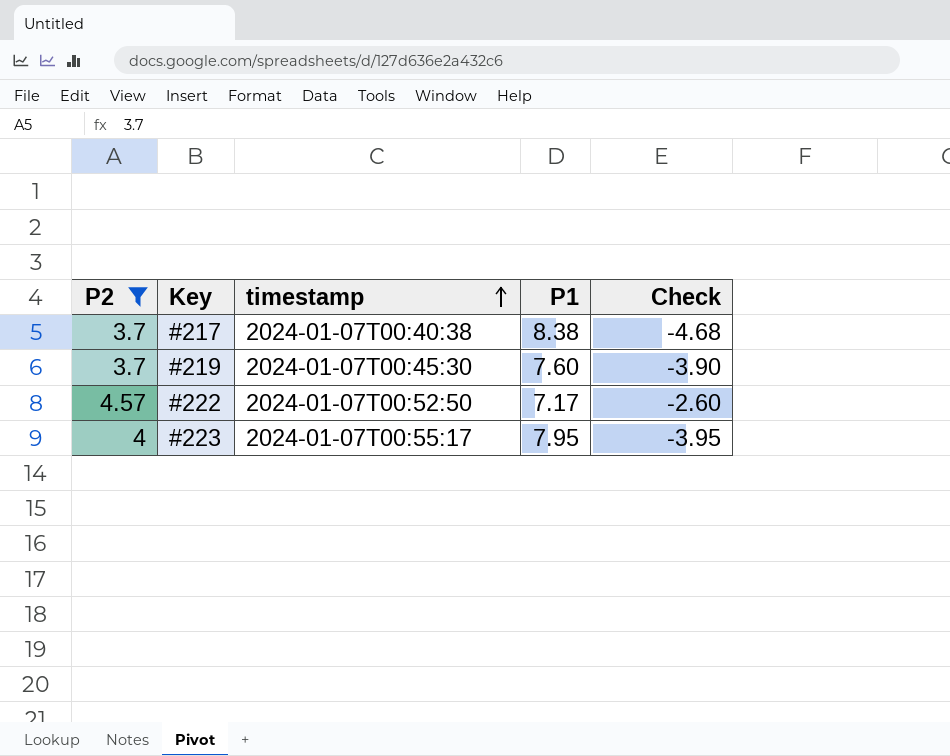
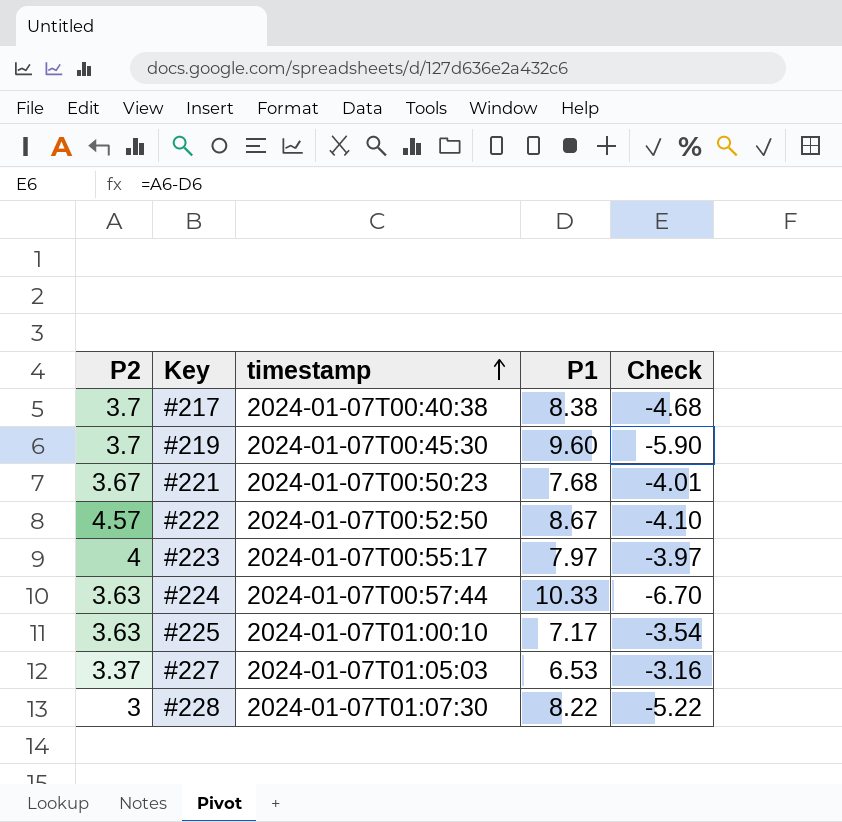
filter: P2 >= 3.7 -> none
#219 | P1: 7.60 -> 9.60
#219 | Check: -3.90 -> -5.90
#222 | P1: 7.17 -> 8.67
#222 | Check: -2.60 -> -4.10
#223 | P1: 7.95 -> 7.97
#223 | Check: -3.95 -> -3.97

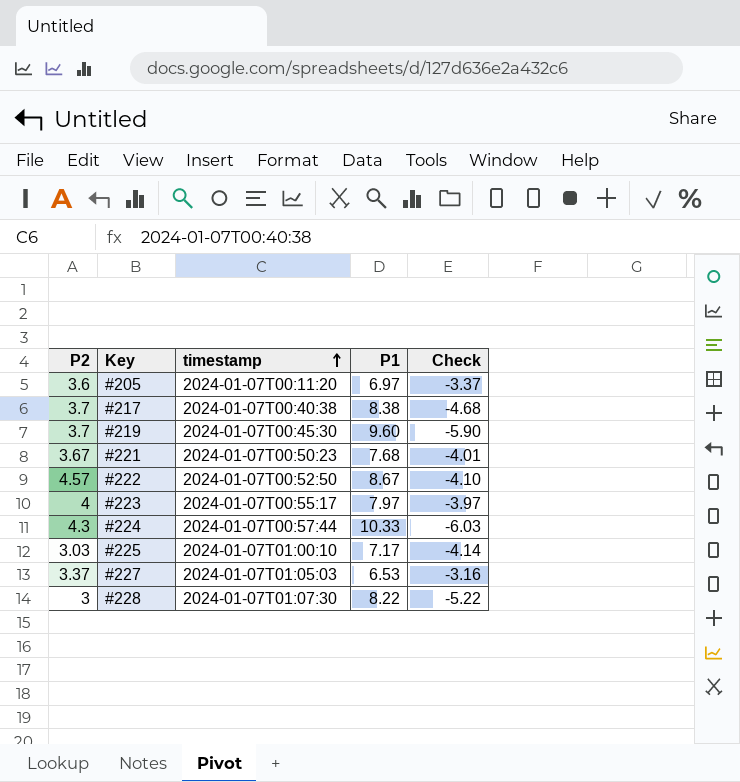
row #205: none -> 3.6 | 2024-01-07T00:11:20 | 6.97 | -3.37
#224 | P2: 3.63 -> 4.3
#224 | Check: -6.70 -> -6.03
#225 | P2: 3.63 -> 3.03
#225 | Check: -3.54 -> -4.14

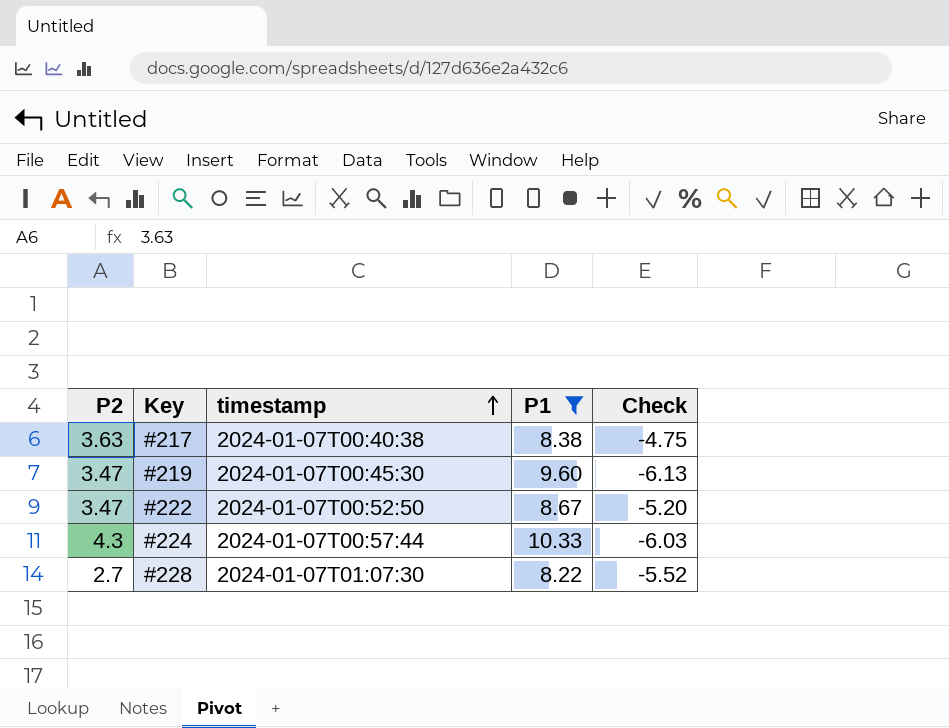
filter: none -> P1 >= 8.22
#217 | P2: 3.7 -> 3.63
#217 | Check: -4.68 -> -4.75
#219 | P2: 3.7 -> 3.47
#219 | Check: -5.90 -> -6.13
#222 | P2: 4.57 -> 3.47
#222 | Check: -4.10 -> -5.20
#228 | P2: 3 -> 2.7
#228 | Check: -5.22 -> -5.52

